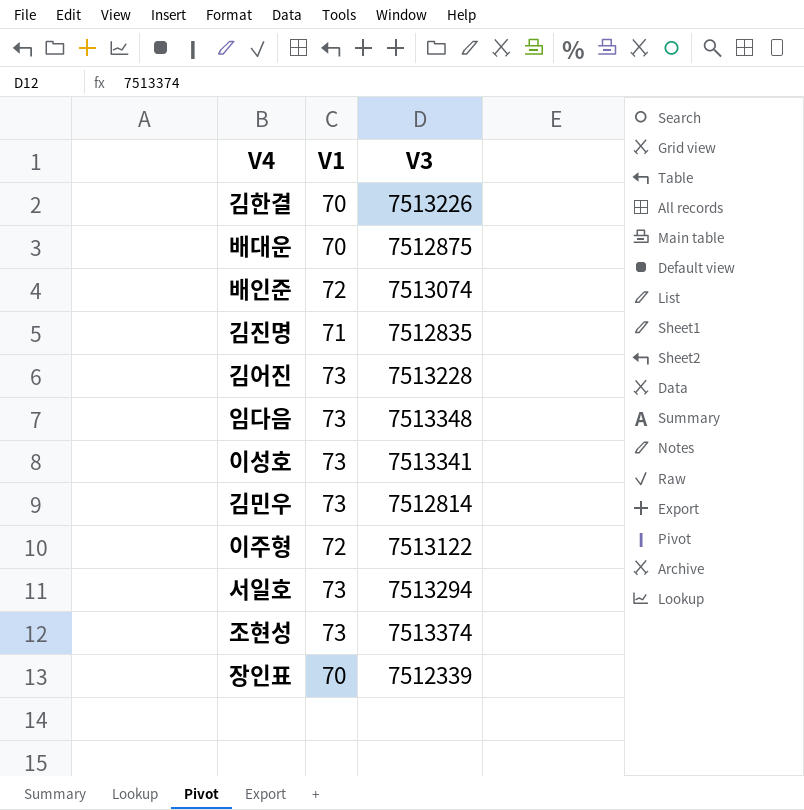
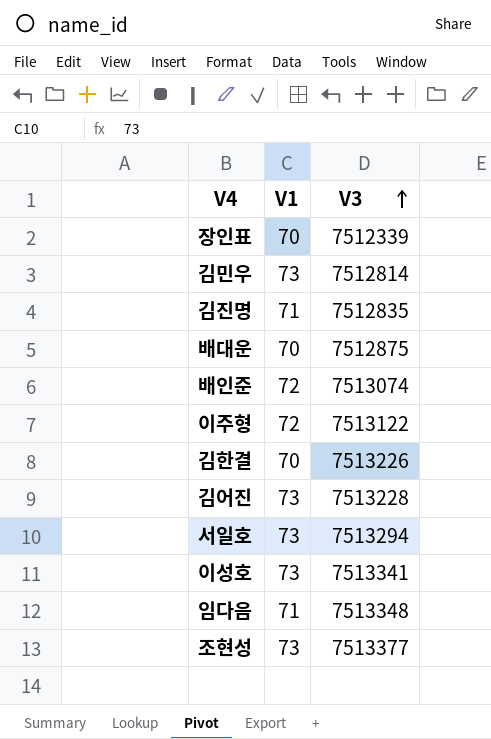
row order: none -> V3 ascending
임다음 | V1: 73 -> 71
조현성 | V3: 7513374 -> 7513377

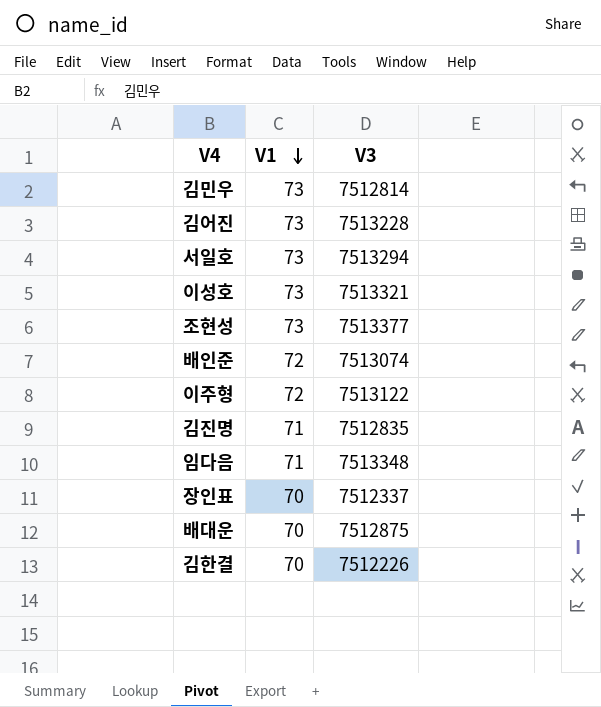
row order: V3 ascending -> V1 descending
이성호 | V3: 7513341 -> 7513321
장인표 | V3: 7512339 -> 7512337
김한결 | V3: 7513226 -> 7512226

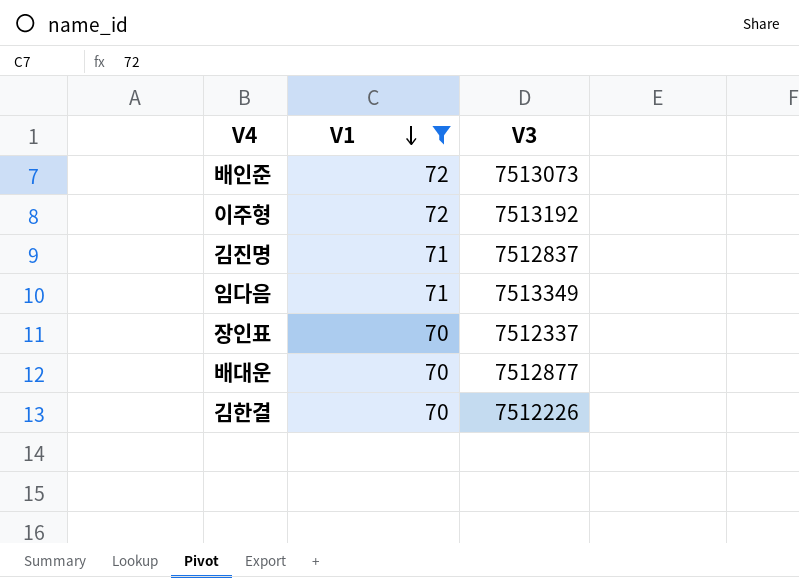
filter: none -> V1 != 73
배인준 | V3: 7513074 -> 7513073
이주형 | V3: 7513122 -> 7513192
김진명 | V3: 7512835 -> 7512837
임다음 | V3: 7513348 -> 7513349
배대운 | V3: 7512875 -> 7512877

